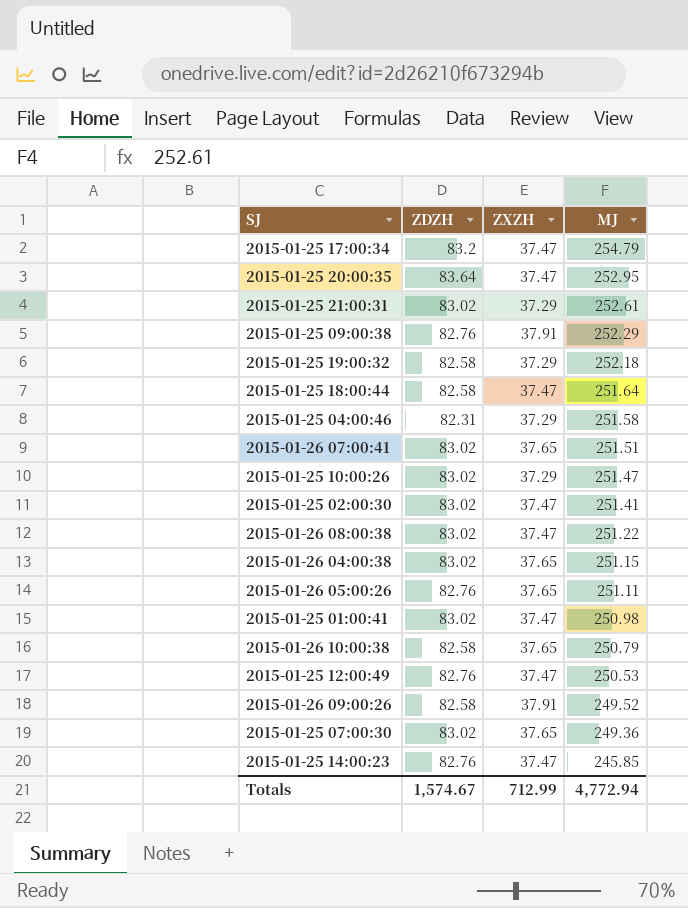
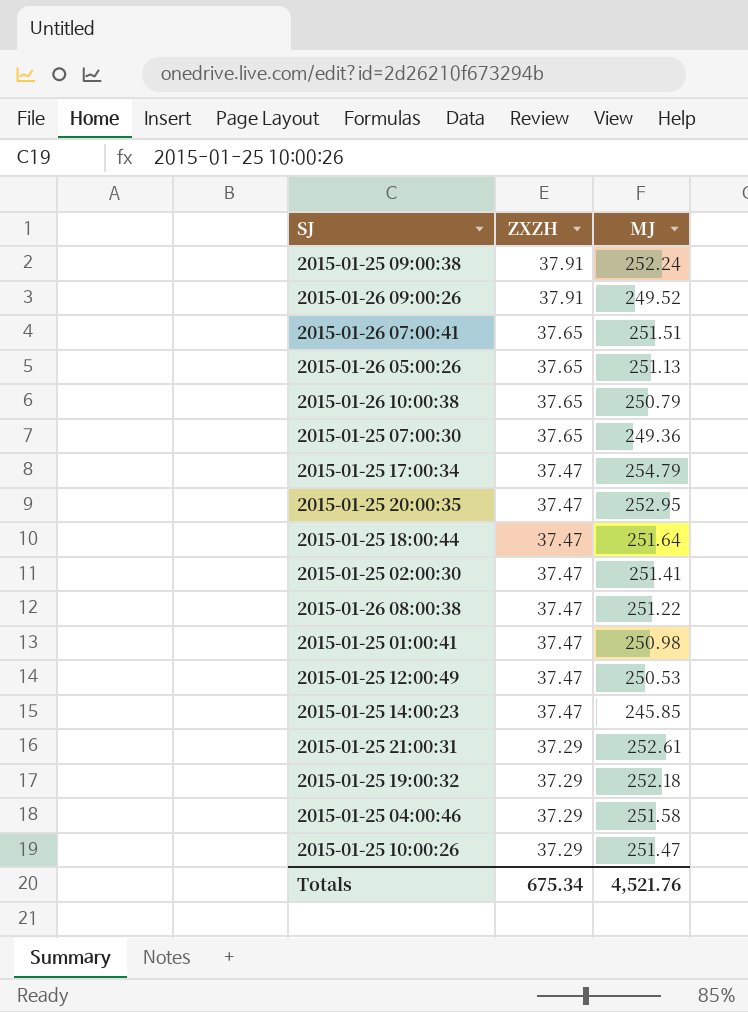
row order: MJ descending -> ZXZH descending
column ZDZH | position: 2 -> none
row 2015-01-26 04:00:38: 83.02 | 37.65 | 251.15 -> none
2015-01-25 09:00:38 | MJ: 252.29 -> 252.24
2015-01-26 05:00:26 | MJ: 251.11 -> 251.13
Totals | ZXZH: 712.99 -> 675.34
Totals | MJ: 4,772.94 -> 4,521.76

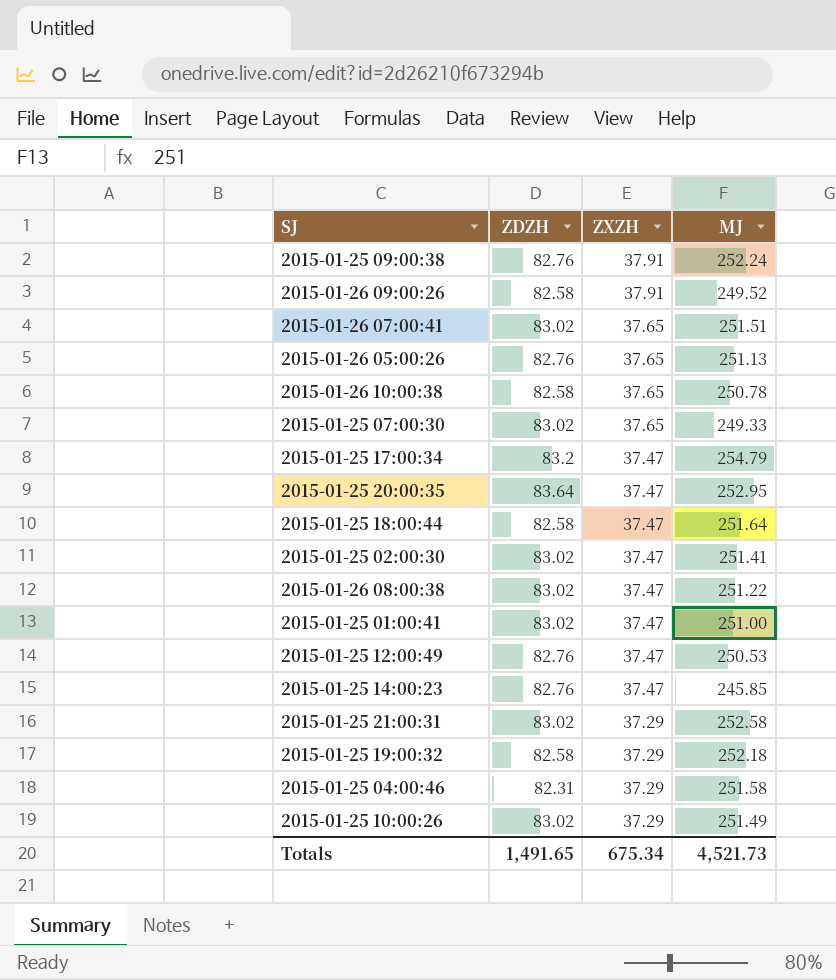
column ZDZH | position: none -> 2
2015-01-26 10:00:38 | MJ: 250.79 -> 250.78
2015-01-25 07:00:30 | MJ: 249.36 -> 249.33
2015-01-25 01:00:41 | MJ: 250.98 -> 251.00
2015-01-25 21:00:31 | MJ: 252.61 -> 252.58
2015-01-25 10:00:26 | MJ: 251.47 -> 251.49
Totals | MJ: 4,521.76 -> 4,521.73

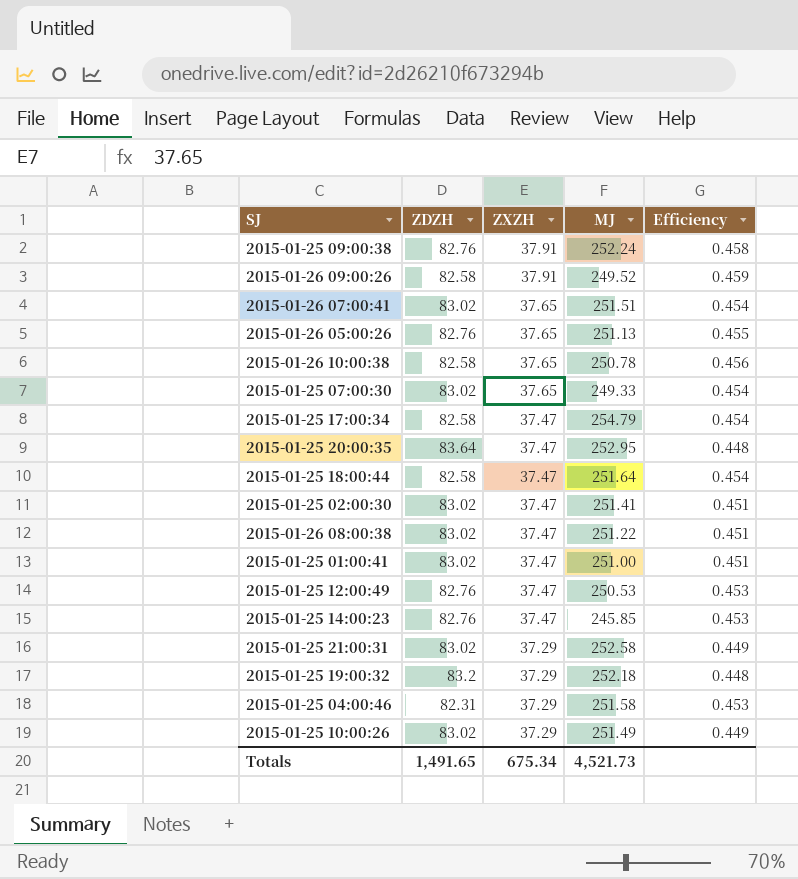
column Efficiency | formula: none -> [ZXZH] / [ZDZH]
2015-01-25 17:00:34 | ZDZH: 83.2 -> 82.58
2015-01-25 19:00:32 | ZDZH: 82.58 -> 83.2

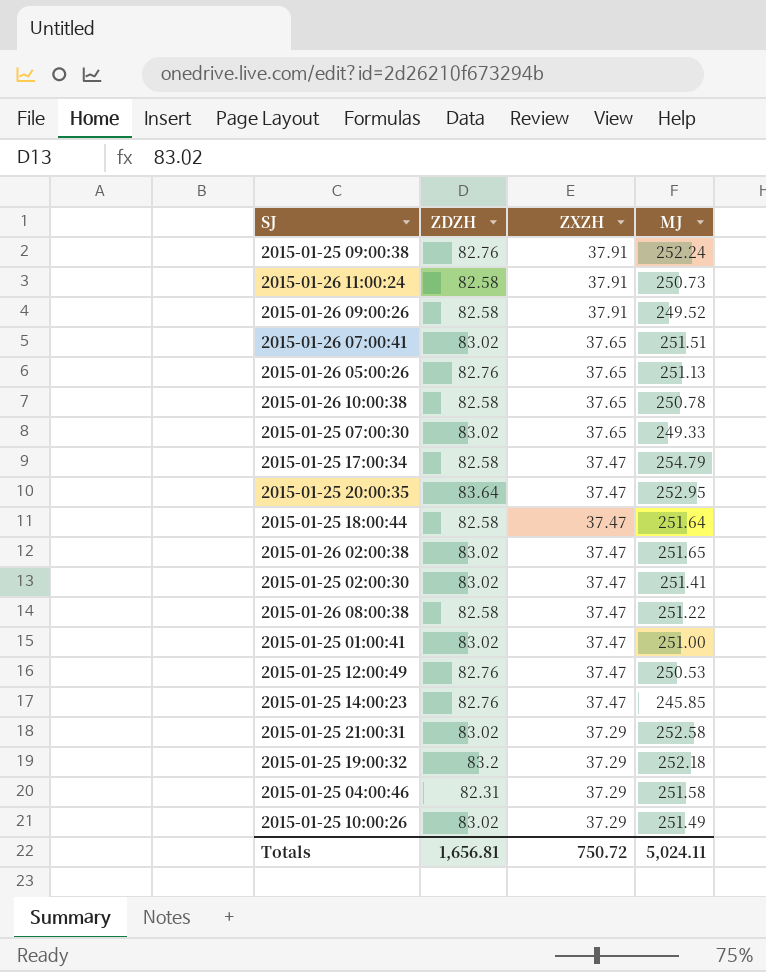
column Efficiency | formula: [ZXZH] / [ZDZH] -> none
row 2015-01-26 11:00:24: none -> 82.58 | 37.91 | 250.73
row 2015-01-26 02:00:38: none -> 83.02 | 37.47 | 251.65
2015-01-26 08:00:38 | ZDZH: 83.02 -> 82.58
Totals | ZDZH: 1,491.65 -> 1,656.81
Totals | ZXZH: 675.34 -> 750.72
Totals | MJ: 4,521.73 -> 5,024.11

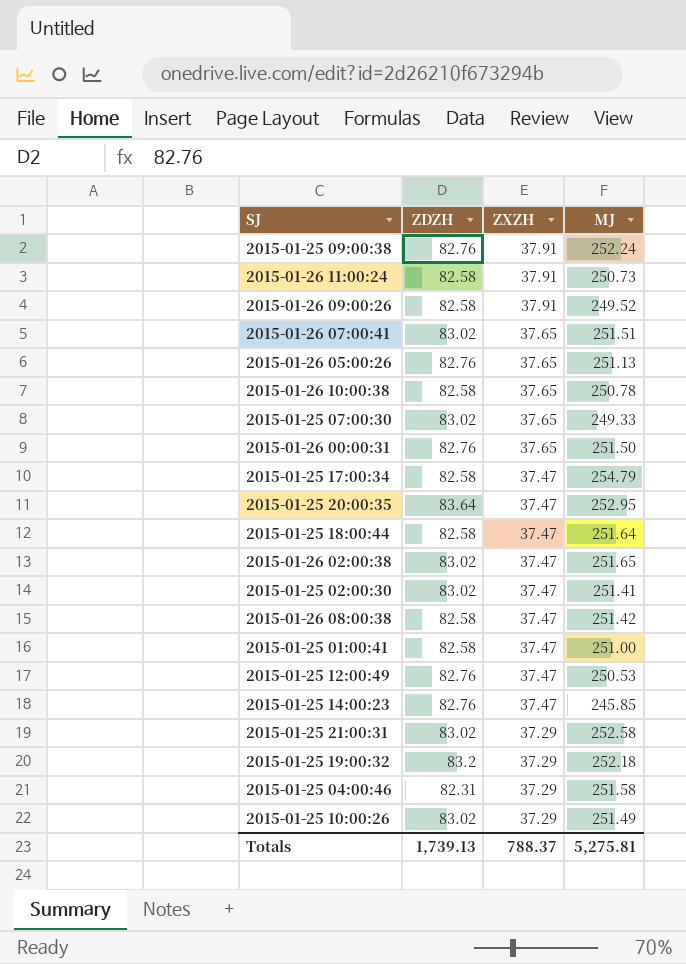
row 2015-01-26 00:00:31: none -> 82.76 | 37.65 | 251.50
2015-01-26 08:00:38 | MJ: 251.22 -> 251.42
2015-01-25 01:00:41 | ZDZH: 83.02 -> 82.58
Totals | ZDZH: 1,656.81 -> 1,739.13
Totals | ZXZH: 750.72 -> 788.37
Totals | MJ: 5,024.11 -> 5,275.81

